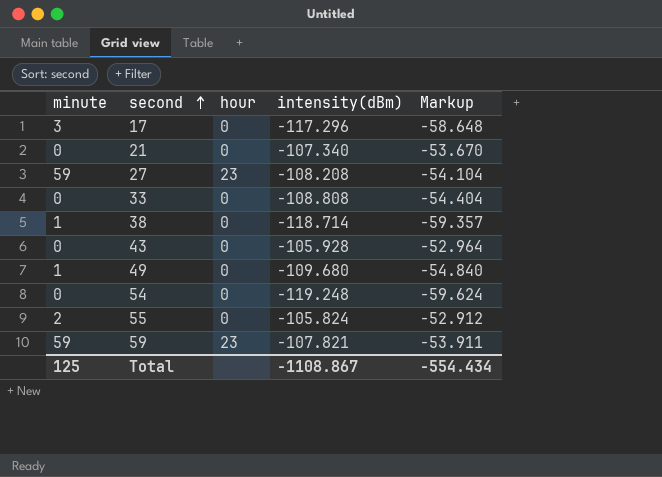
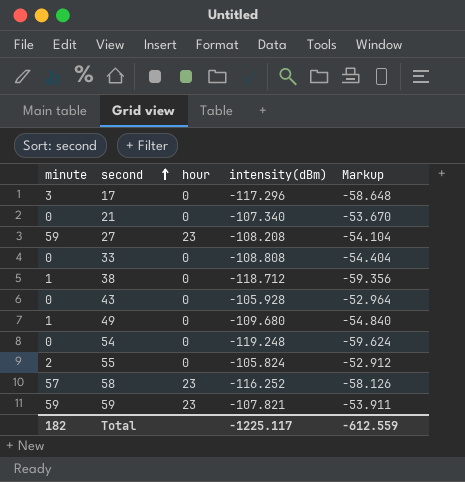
38 | intensity(dBm): -118.714 -> -118.712
38 | Markup: -59.357 -> -59.356
row 58: none -> 57 | 23 | -116.252 | -58.126
Total | minute: 125 -> 182
Total | intensity(dBm): -1108.867 -> -1225.117
Total | Markup: -554.434 -> -612.559

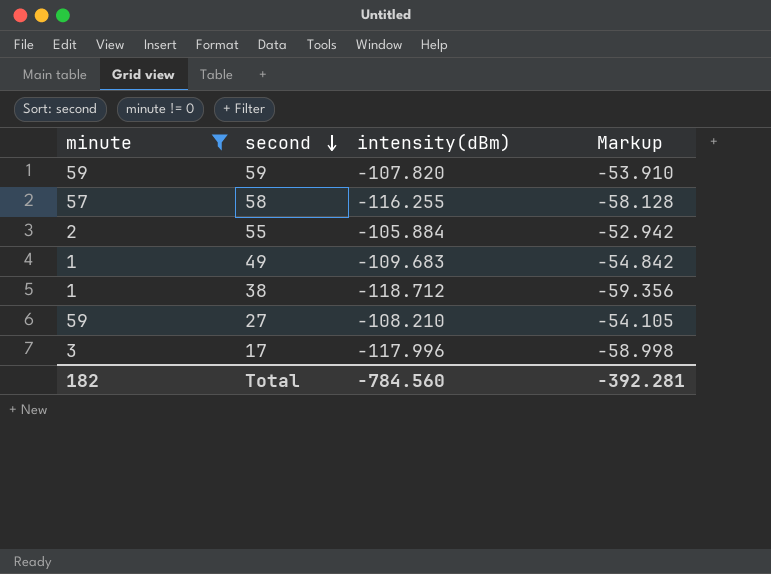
filter: none -> minute != 0
row order: second ascending -> second descending
column hour | position: 3 -> none
59 | intensity(dBm): -107.821 -> -107.820
59 | Markup: -53.911 -> -53.910
58 | intensity(dBm): -116.252 -> -116.255
58 | Markup: -58.126 -> -58.128
55 | intensity(dBm): -105.824 -> -105.884
55 | Markup: -52.912 -> -52.942
49 | intensity(dBm): -109.680 -> -109.683
49 | Markup: -54.840 -> -54.842
27 | intensity(dBm): -108.208 -> -108.210
27 | Markup: -54.104 -> -54.105
17 | intensity(dBm): -117.296 -> -117.996
17 | Markup: -58.648 -> -58.998
Total | intensity(dBm): -1225.117 -> -784.560
Total | Markup: -612.559 -> -392.281

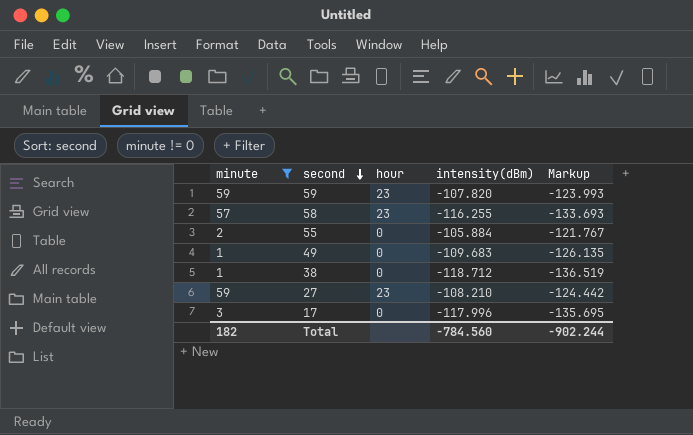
column hour | position: none -> 3
column Markup | formula: [intensity(dBm)] * 0.5 -> [intensity(dBm)] * 1.15
Total | Markup: -392.281 -> -902.244

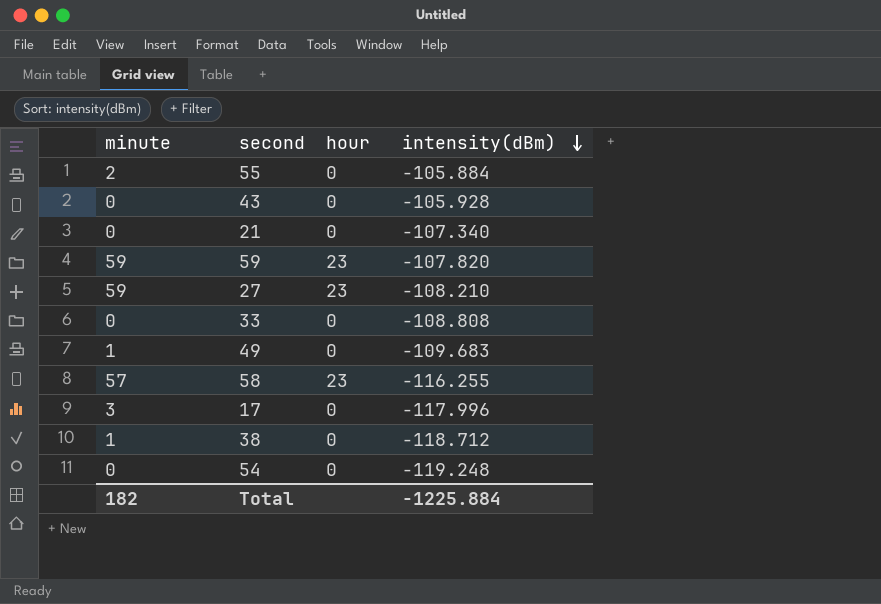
filter: minute != 0 -> none
row order: second descending -> intensity(dBm) descending
column Markup | formula: [intensity(dBm)] * 1.15 -> none
Total | intensity(dBm): -784.560 -> -1225.884

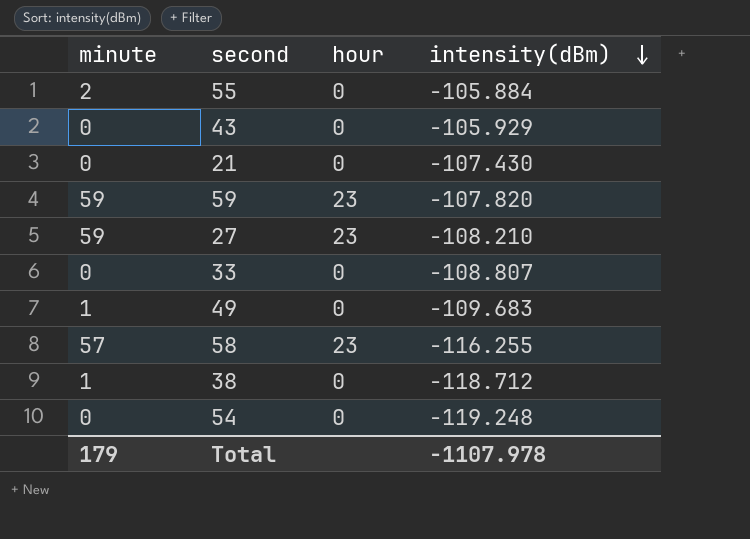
row 17: 3 | 0 | -117.996 -> none
43 | intensity(dBm): -105.928 -> -105.929
21 | intensity(dBm): -107.340 -> -107.430
33 | intensity(dBm): -108.808 -> -108.807
Total | minute: 182 -> 179
Total | intensity(dBm): -1225.884 -> -1107.978

